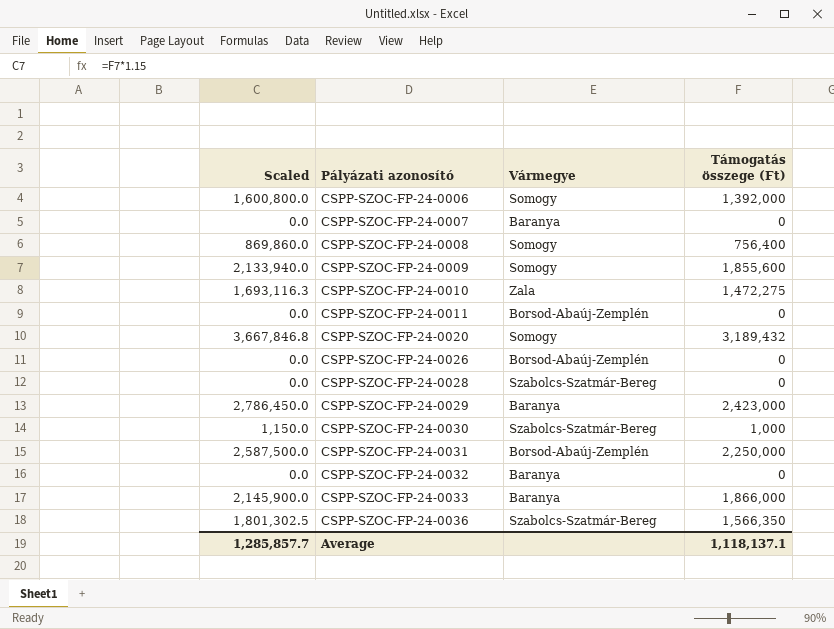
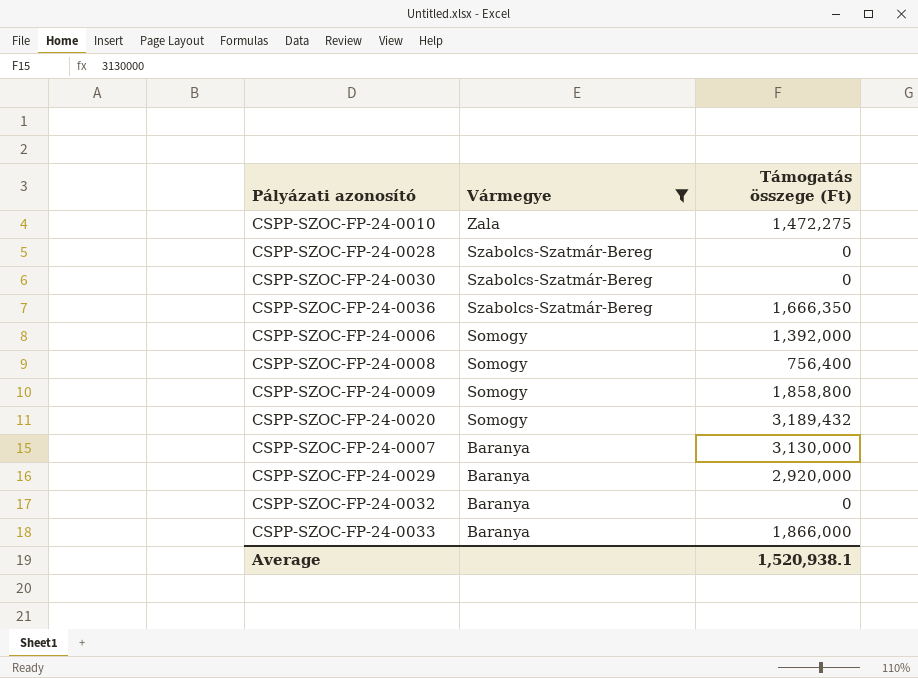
filter: none -> Vármegye != Borsod-Abaúj-Zemplén
row order: Pályázati azonosító ascending -> Vármegye descending
column Scaled | formula: [Támogatás összege (Ft)] * 1.15 -> none
CSPP-SZOC-FP-24-0030 | Támogatás összege (Ft): 1,000 -> 0
CSPP-SZOC-FP-24-0036 | Támogatás összege (Ft): 1,566,350 -> 1,666,350
CSPP-SZOC-FP-24-0009 | Támogatás összege (Ft): 1,855,600 -> 1,858,800
CSPP-SZOC-FP-24-0007 | Támogatás összege (Ft): 0 -> 3,130,000
CSPP-SZOC-FP-24-0029 | Támogatás összege (Ft): 2,423,000 -> 2,920,000
Average | Támogatás összege (Ft): 1,118,137.1 -> 1,520,938.1

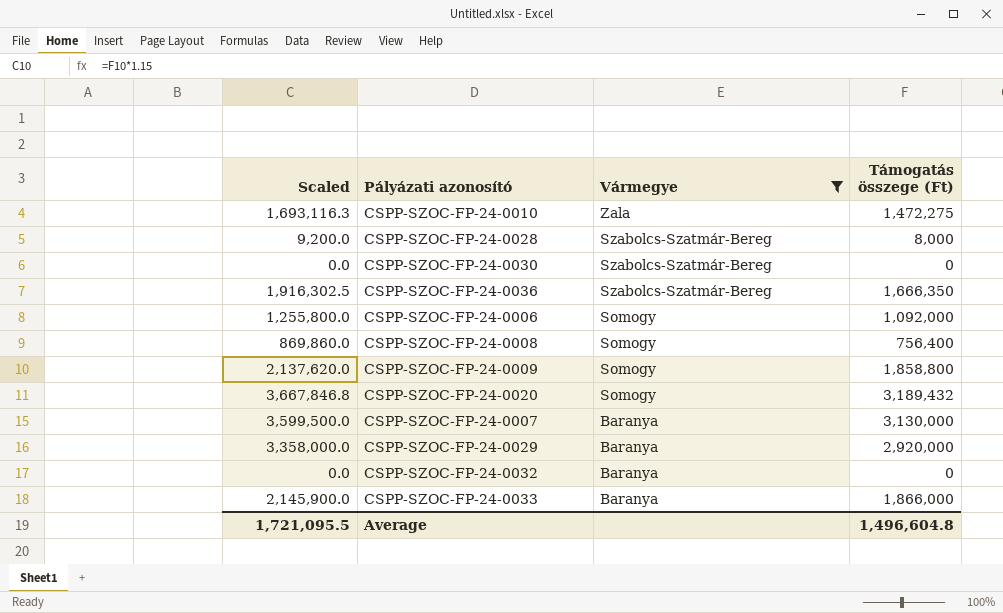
column Scaled | formula: none -> [Támogatás összege (Ft)] * 1.15
CSPP-SZOC-FP-24-0028 | Támogatás összege (Ft): 0 -> 8,000
CSPP-SZOC-FP-24-0006 | Támogatás összege (Ft): 1,392,000 -> 1,092,000
Average | Támogatás összege (Ft): 1,520,938.1 -> 1,496,604.8

